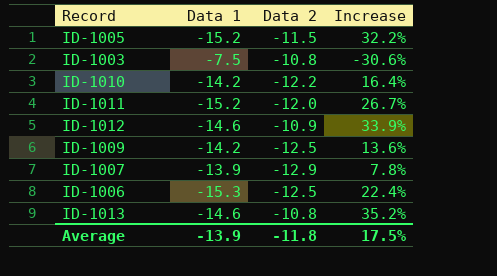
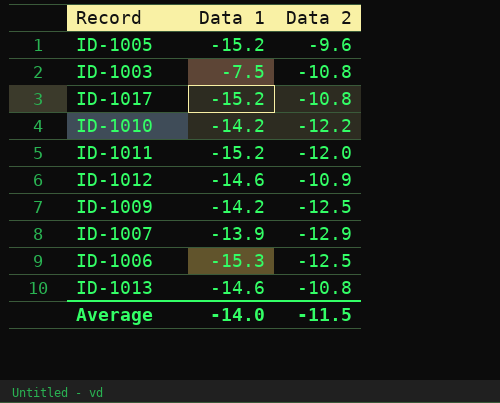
column Increase | formula: ([Data 1] - [Data 2]) / [Data 2] -> none
ID-1005 | Data 2: -11.5 -> -9.6
row ID-1017: none -> -15.2 | -10.8
Average | Data 1: -13.9 -> -14.0
Average | Data 2: -11.8 -> -11.5

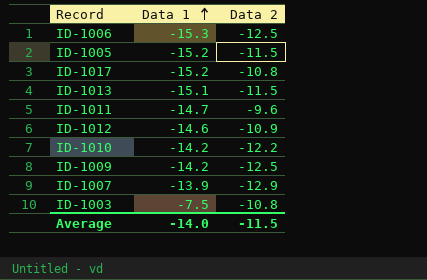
row order: none -> Data 1 ascending
ID-1005 | Data 2: -9.6 -> -11.5
ID-1013 | Data 1: -14.6 -> -15.1
ID-1013 | Data 2: -10.8 -> -11.5
ID-1011 | Data 1: -15.2 -> -14.7
ID-1011 | Data 2: -12.0 -> -9.6

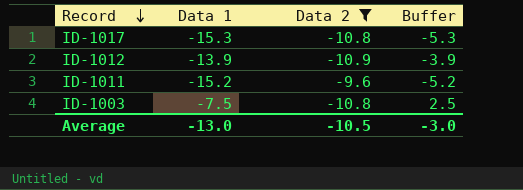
filter: none -> Data 2 >= -10.9
row order: Data 1 ascending -> Record descending
column Buffer | formula: none -> [Data 1] + 10
ID-1017 | Data 1: -15.2 -> -15.3
ID-1012 | Data 1: -14.6 -> -13.9
ID-1011 | Data 1: -14.7 -> -15.2
Average | Data 1: -14.0 -> -13.0
Average | Data 2: -11.5 -> -10.5

